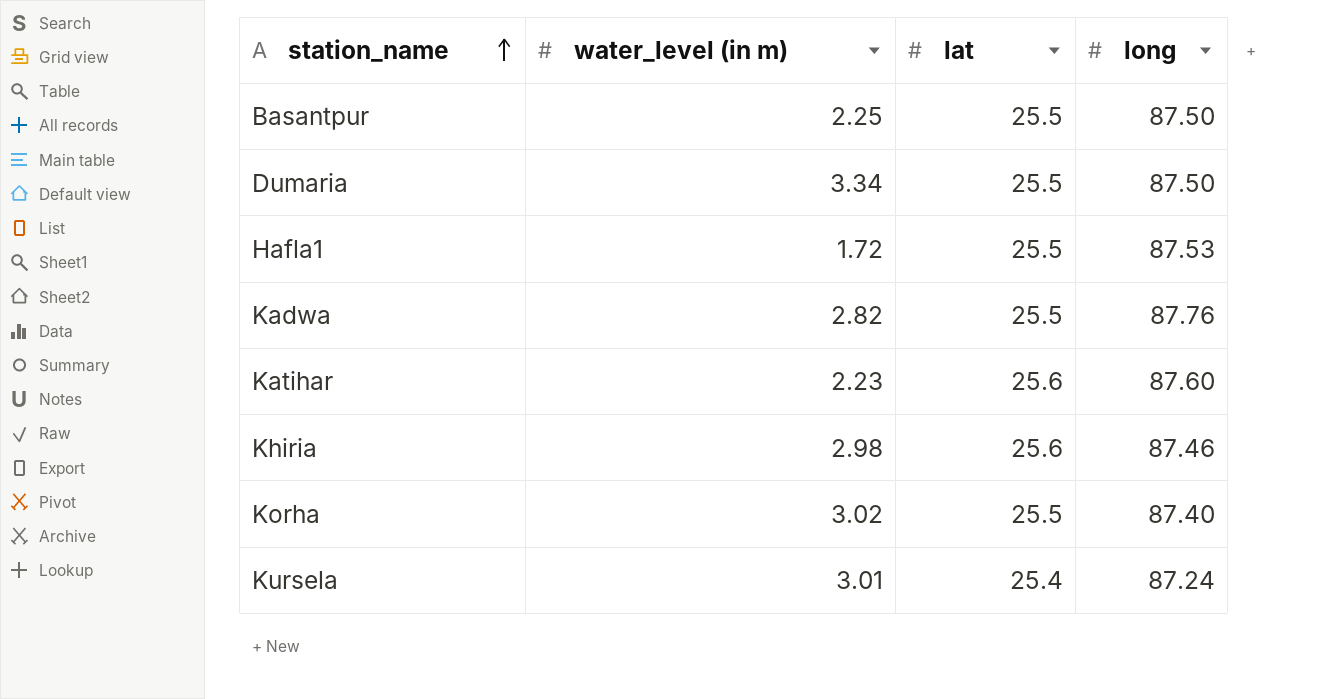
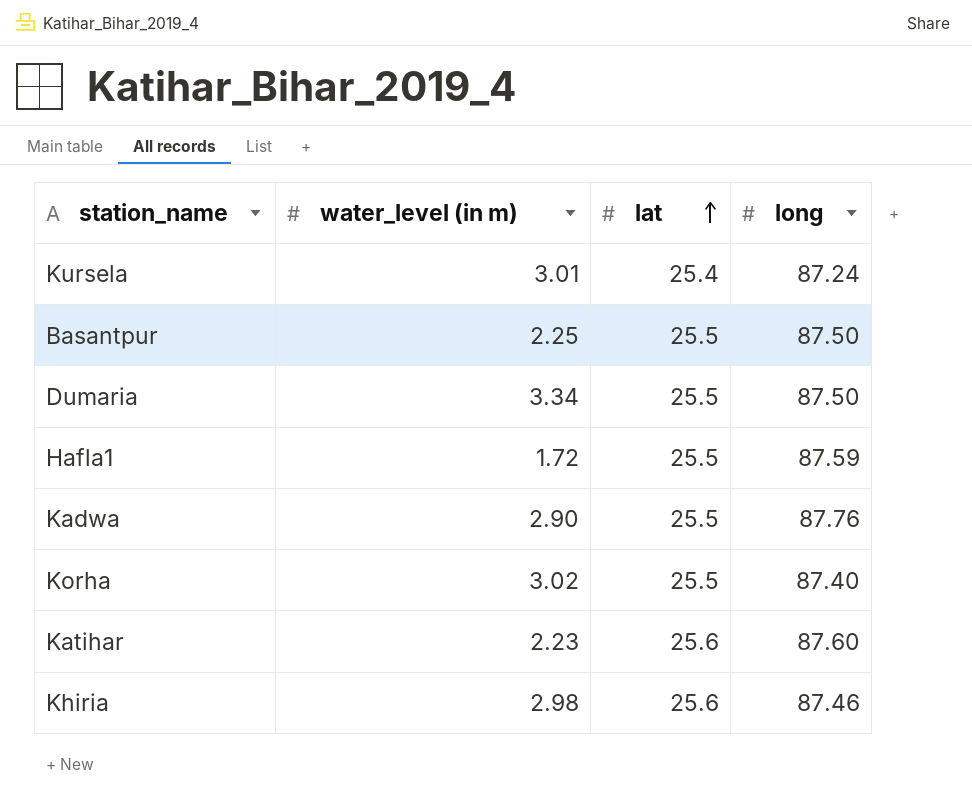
row order: station_name ascending -> lat ascending
Hafla1 | long: 87.53 -> 87.59
Kadwa | water_level (in m): 2.82 -> 2.90

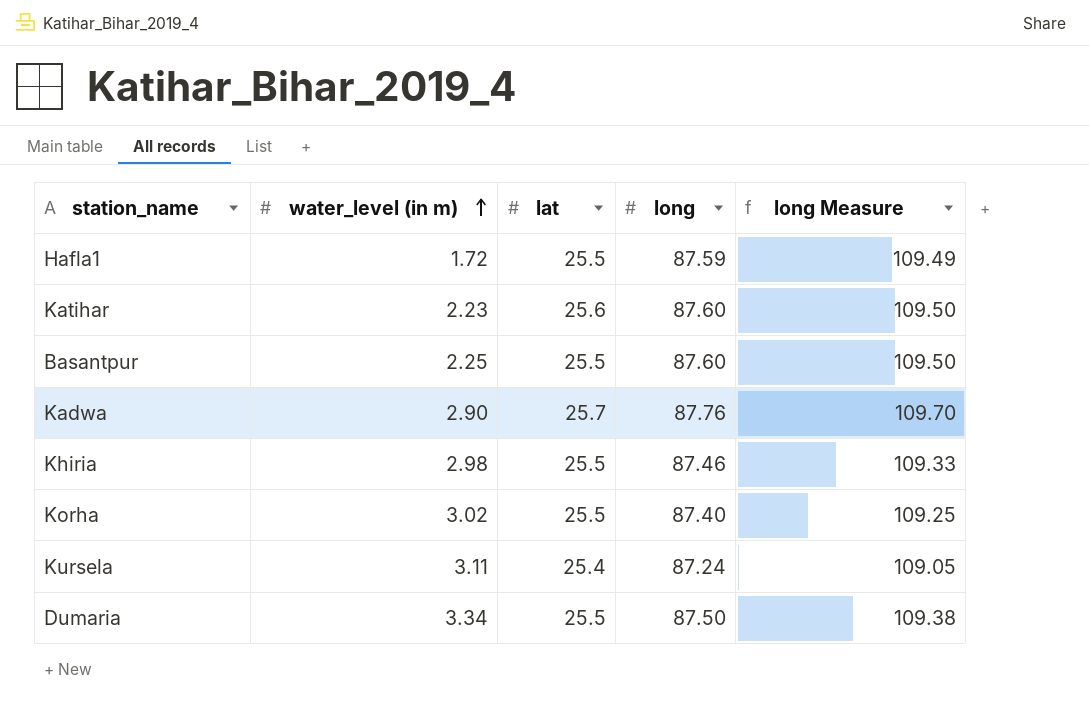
row order: lat ascending -> water_level (in m) ascending
column long Measure | formula: none -> [long] * 1.25
Basantpur | long: 87.50 -> 87.60
Kadwa | lat: 25.5 -> 25.7
Khiria | lat: 25.6 -> 25.5
Kursela | water_level (in m): 3.01 -> 3.11

